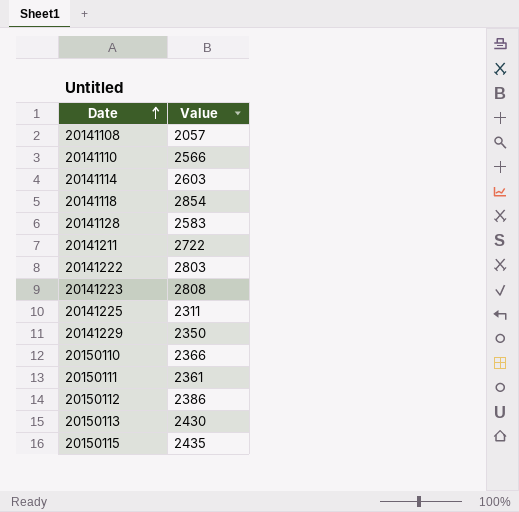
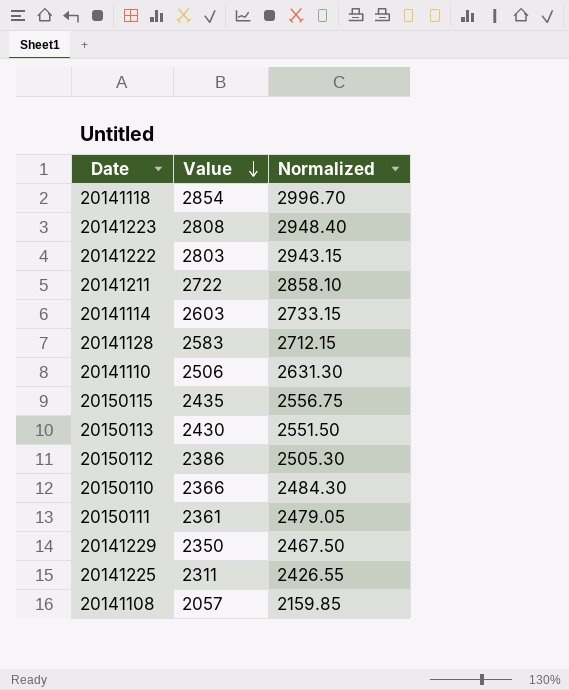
row order: Date ascending -> Value descending
column Normalized | formula: none -> [Value] * 1.05
20141110 | Value: 2566 -> 2506

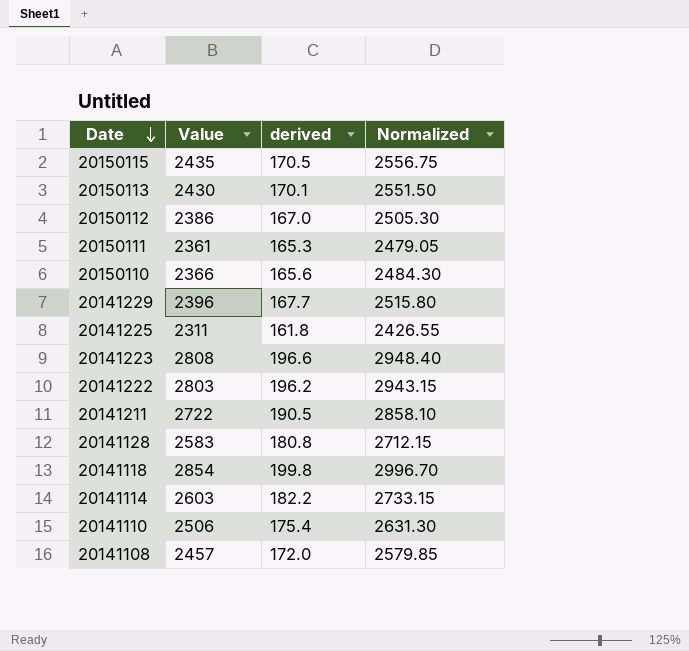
row order: Value descending -> Date descending
column derived | formula: none -> [Value] * 0.07
20141229 | Value: 2350 -> 2396
20141229 | Normalized: 2467.50 -> 2515.80
20141108 | Value: 2057 -> 2457
20141108 | Normalized: 2159.85 -> 2579.85

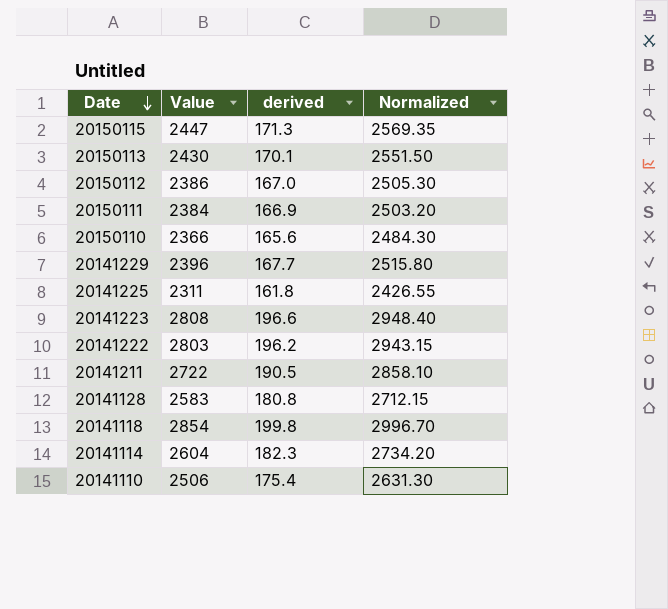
row 20141108: 2457 | 172.0 | 2579.85 -> none
20150115 | Value: 2435 -> 2447
20150115 | derived: 170.5 -> 171.3
20150115 | Normalized: 2556.75 -> 2569.35
20150111 | Value: 2361 -> 2384
20150111 | derived: 165.3 -> 166.9
20150111 | Normalized: 2479.05 -> 2503.20
20141114 | Value: 2603 -> 2604
20141114 | derived: 182.2 -> 182.3
20141114 | Normalized: 2733.15 -> 2734.20

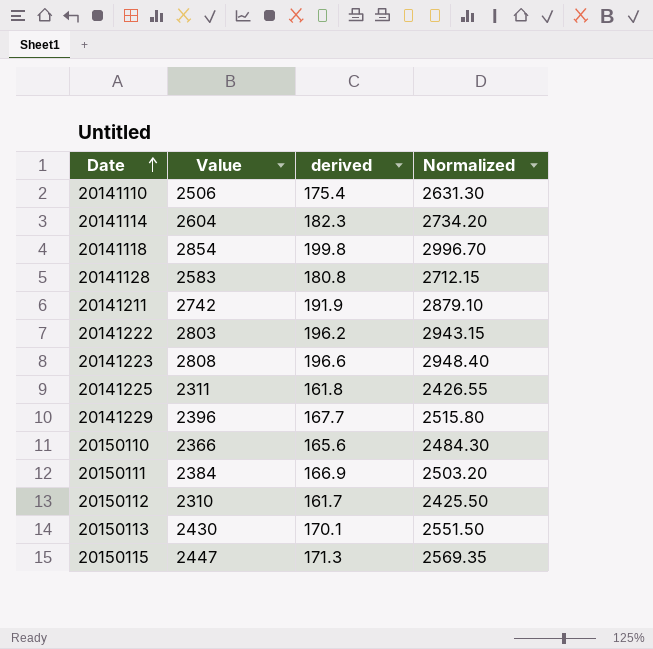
row order: Date descending -> Date ascending
20141211 | Value: 2722 -> 2742
20141211 | derived: 190.5 -> 191.9
20141211 | Normalized: 2858.10 -> 2879.10
20150112 | Value: 2386 -> 2310
20150112 | derived: 167.0 -> 161.7
20150112 | Normalized: 2505.30 -> 2425.50

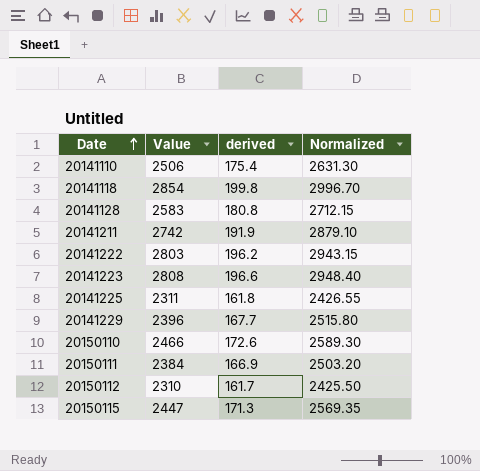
row 20141114: 2604 | 182.3 | 2734.20 -> none
row 20150113: 2430 | 170.1 | 2551.50 -> none
20150110 | Value: 2366 -> 2466
20150110 | derived: 165.6 -> 172.6
20150110 | Normalized: 2484.30 -> 2589.30

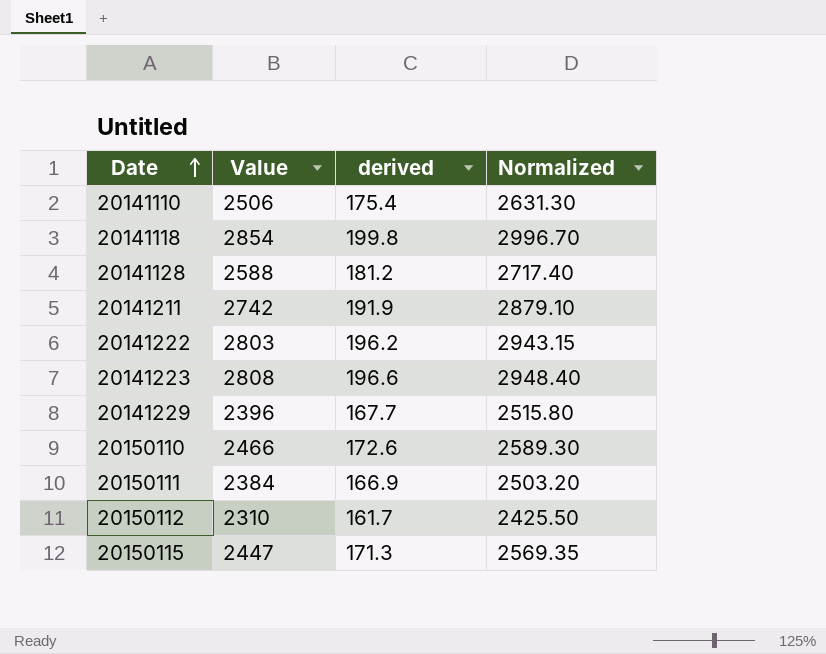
row 20141225: 2311 | 161.8 | 2426.55 -> none
20141128 | Value: 2583 -> 2588
20141128 | derived: 180.8 -> 181.2
20141128 | Normalized: 2712.15 -> 2717.40

